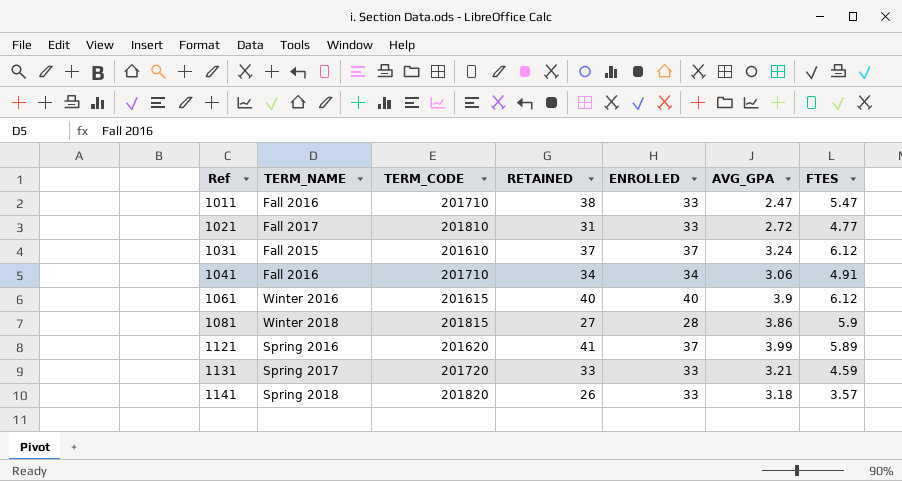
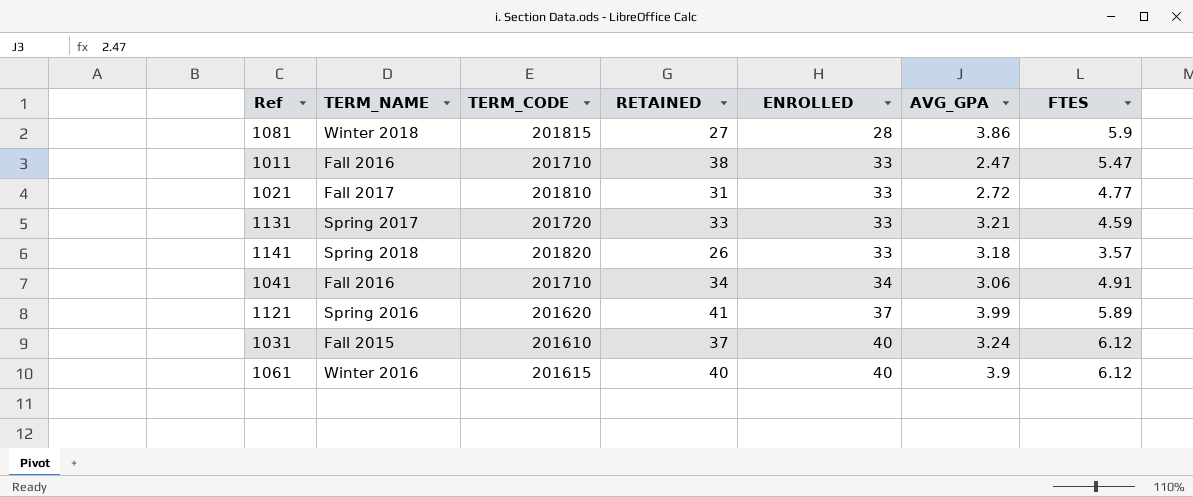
row order: Ref ascending -> ENROLLED ascending
1031 | ENROLLED: 37 -> 40

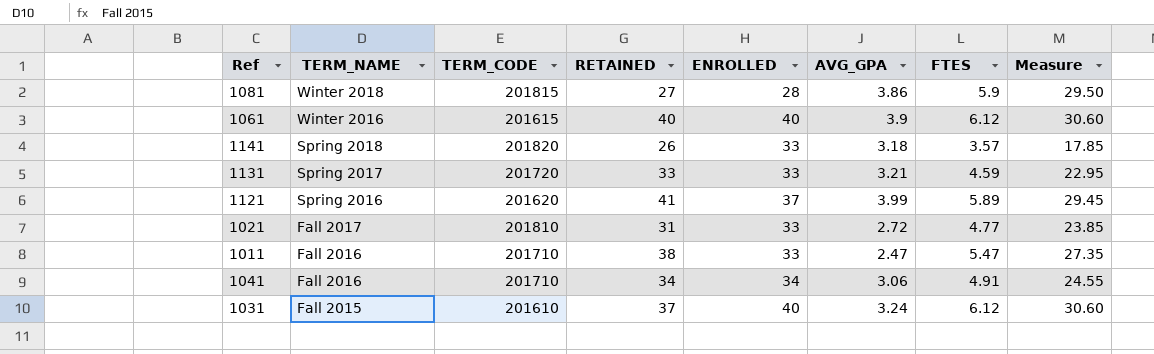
row order: ENROLLED ascending -> TERM_NAME descending
column Measure | formula: none -> [FTES] * 5

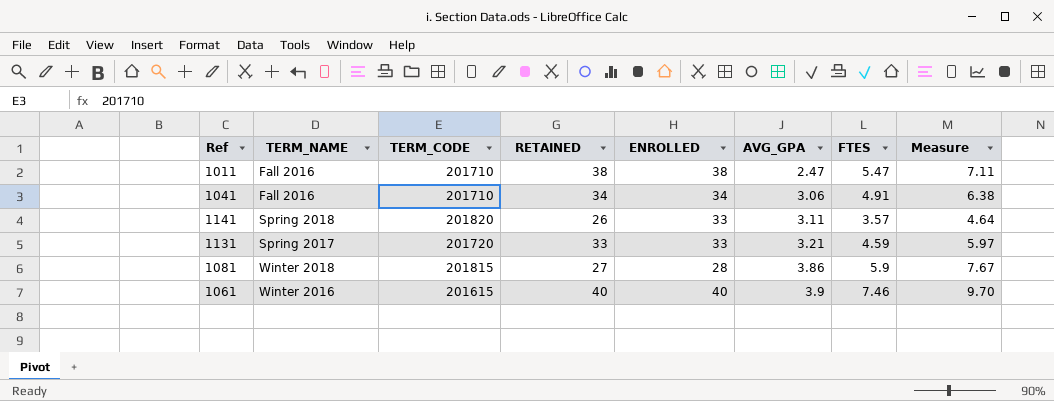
row order: TERM_NAME descending -> AVG_GPA ascending
column Measure | formula: [FTES] * 5 -> [FTES] * 1.3
row 1121: Spring 2016 | 201620 | 41 | 37 | 3.99 | 5.89 | 29.45 -> none
row 1021: Fall 2017 | 201810 | 31 | 33 | 2.72 | 4.77 | 23.85 -> none
row 1031: Fall 2015 | 201610 | 37 | 40 | 3.24 | 6.12 | 30.60 -> none
1011 | ENROLLED: 33 -> 38
1141 | AVG_GPA: 3.18 -> 3.11
1061 | FTES: 6.12 -> 7.46

